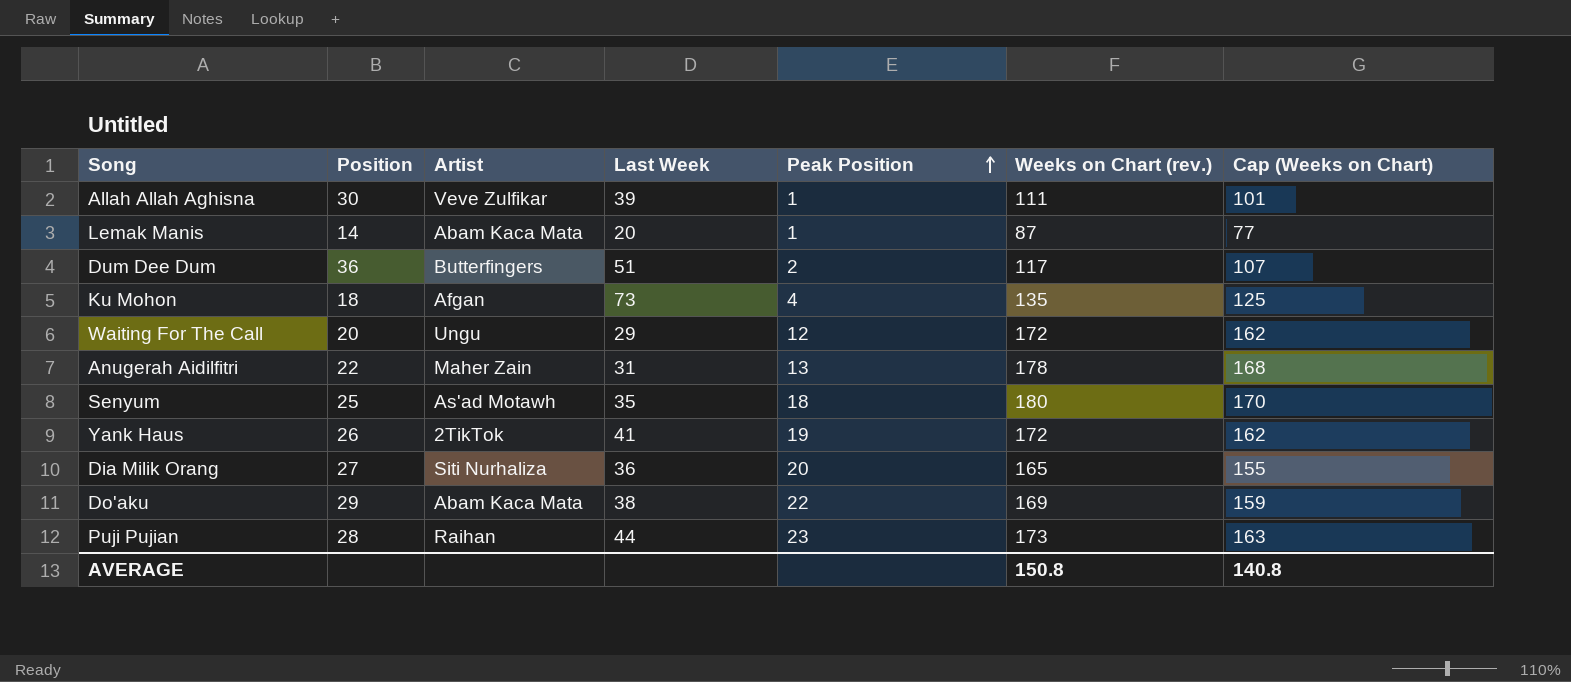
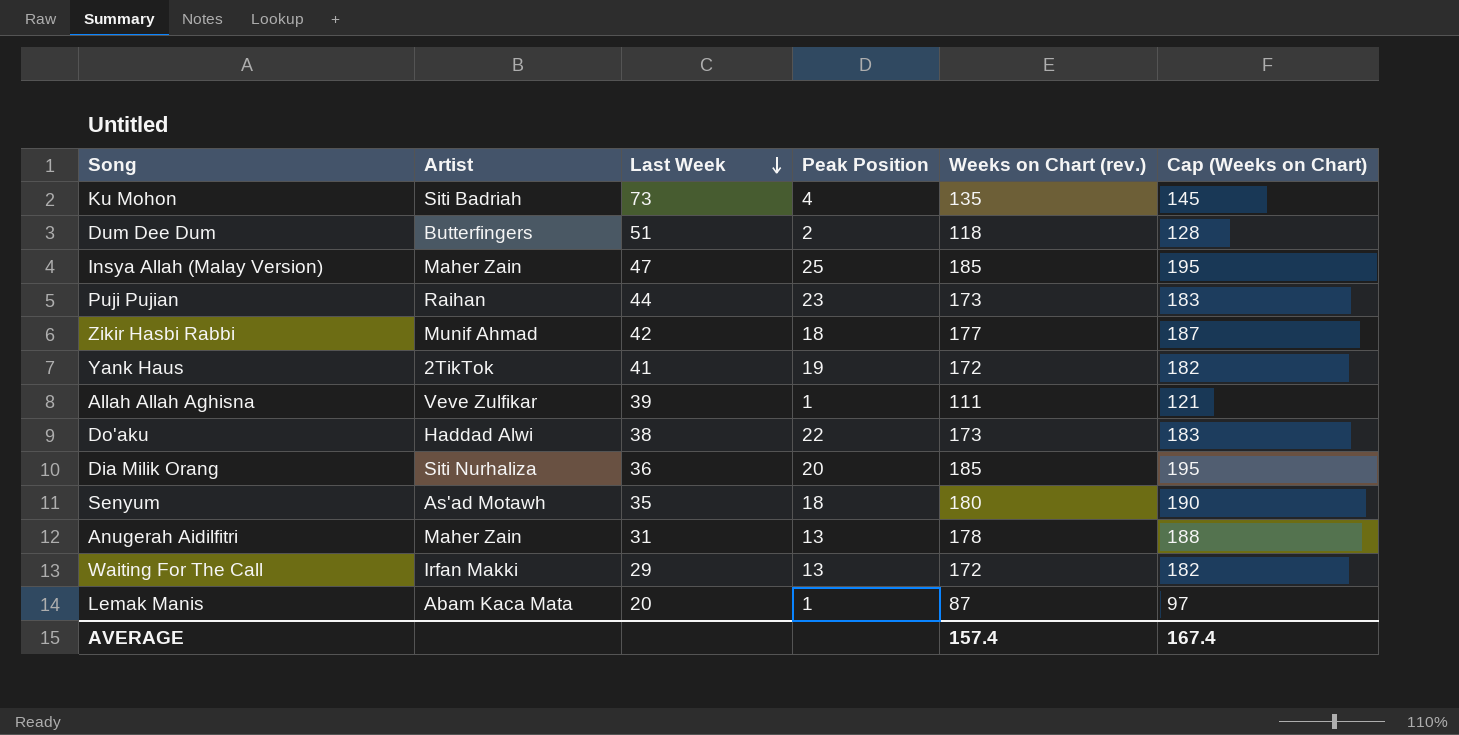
row order: Peak Position ascending -> Last Week descending
column Position | position: 2 -> none
column Cap (Weeks on Chart) | formula: [Weeks on Chart (rev.)] - 10 -> [Weeks on Chart (rev.)] + 10
Ku Mohon | Artist: Afgan -> Siti Badriah
Dum Dee Dum | Weeks on Chart (rev.): 117 -> 118
row Insya Allah (Malay Version): none -> Maher Zain | 47 | 25 | 185 | 195
row Zikir Hasbi Rabbi: none -> Munif Ahmad | 42 | 18 | 177 | 187
Do'aku | Artist: Abam Kaca Mata -> Haddad Alwi
Do'aku | Weeks on Chart (rev.): 169 -> 173
Dia Milik Orang | Weeks on Chart (rev.): 165 -> 185
Waiting For The Call | Artist: Ungu -> Irfan Makki
Waiting For The Call | Peak Position: 12 -> 13
AVERAGE | Weeks on Chart (rev.): 150.8 -> 157.4
AVERAGE | Cap (Weeks on Chart): 140.8 -> 167.4

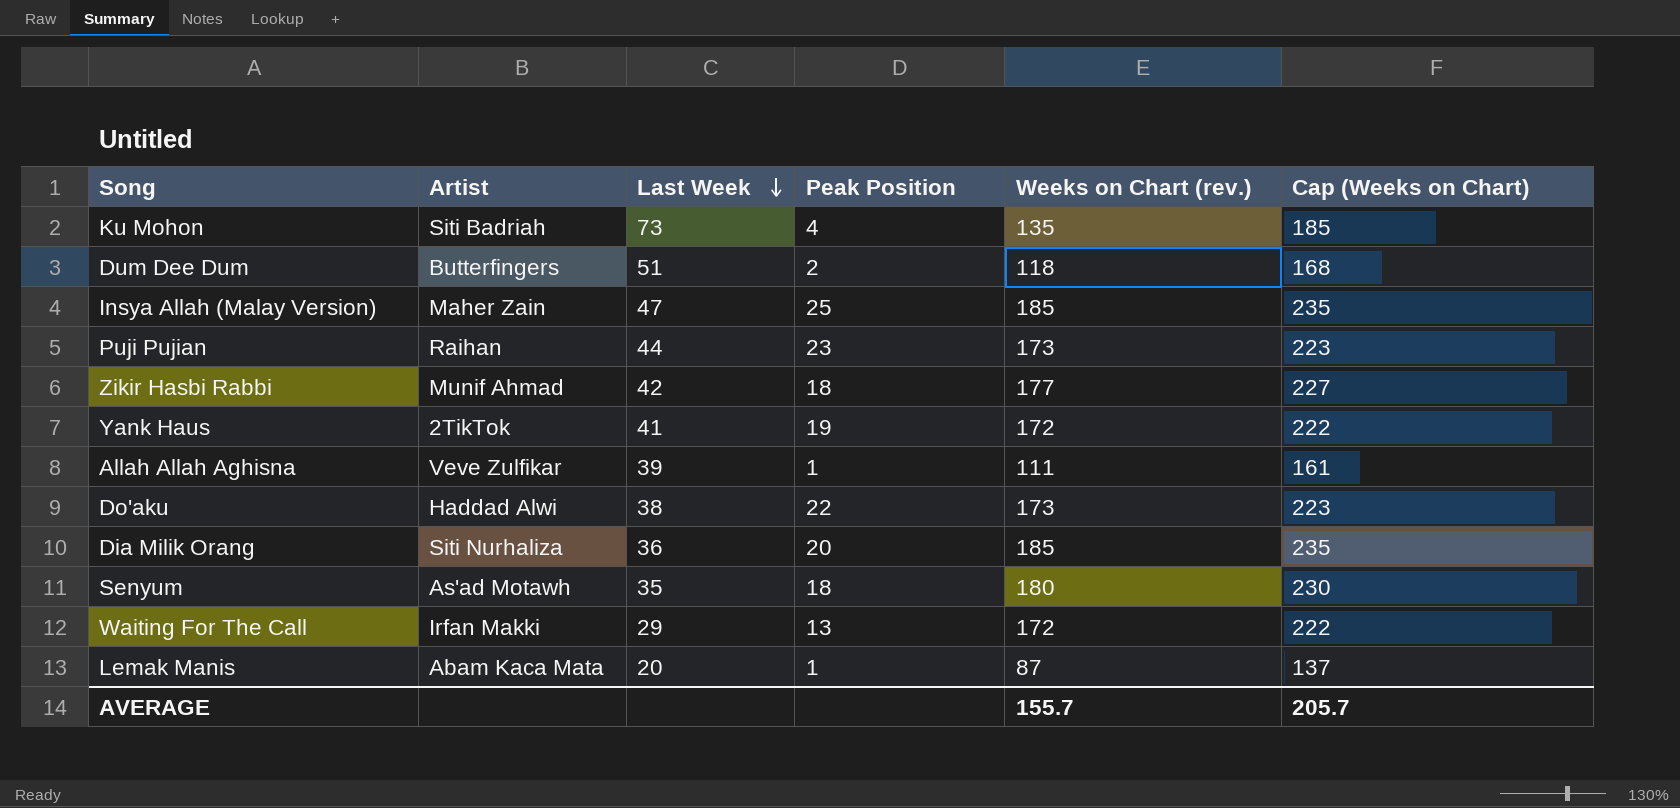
column Cap (Weeks on Chart) | formula: [Weeks on Chart (rev.)] + 10 -> [Weeks on Chart (rev.)] + 50
row Anugerah Aidilfitri: Maher Zain | 31 | 13 | 178 | 188 -> none
AVERAGE | Weeks on Chart (rev.): 157.4 -> 155.7
AVERAGE | Cap (Weeks on Chart): 167.4 -> 205.7

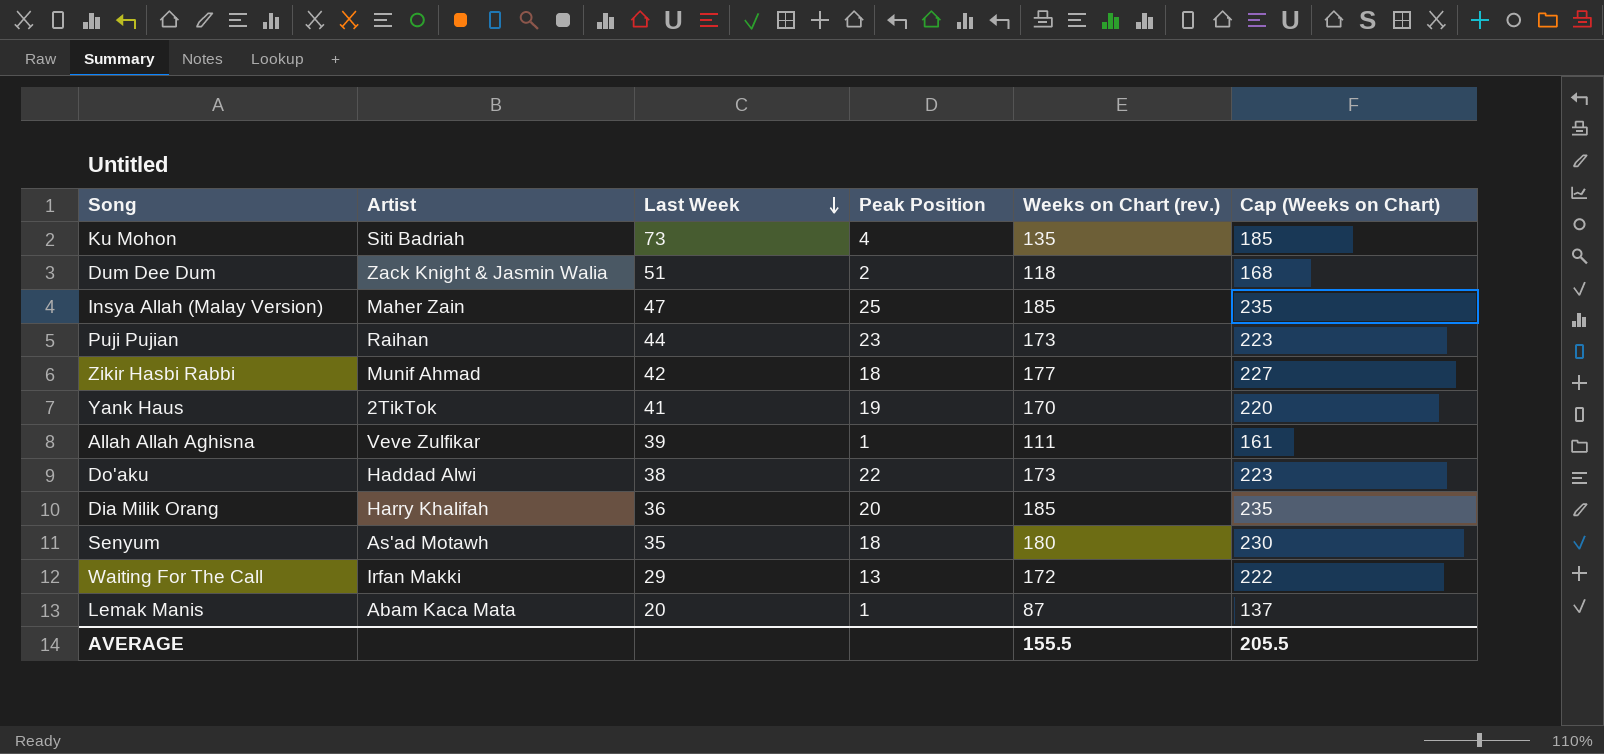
Dum Dee Dum | Artist: Butterfingers -> Zack Knight & Jasmin Walia
Yank Haus | Weeks on Chart (rev.): 172 -> 170
Yank Haus | Cap (Weeks on Chart): 222 -> 220
Dia Milik Orang | Artist: Siti Nurhaliza -> Harry Khalifah
AVERAGE | Weeks on Chart (rev.): 155.7 -> 155.5
AVERAGE | Cap (Weeks on Chart): 205.7 -> 205.5

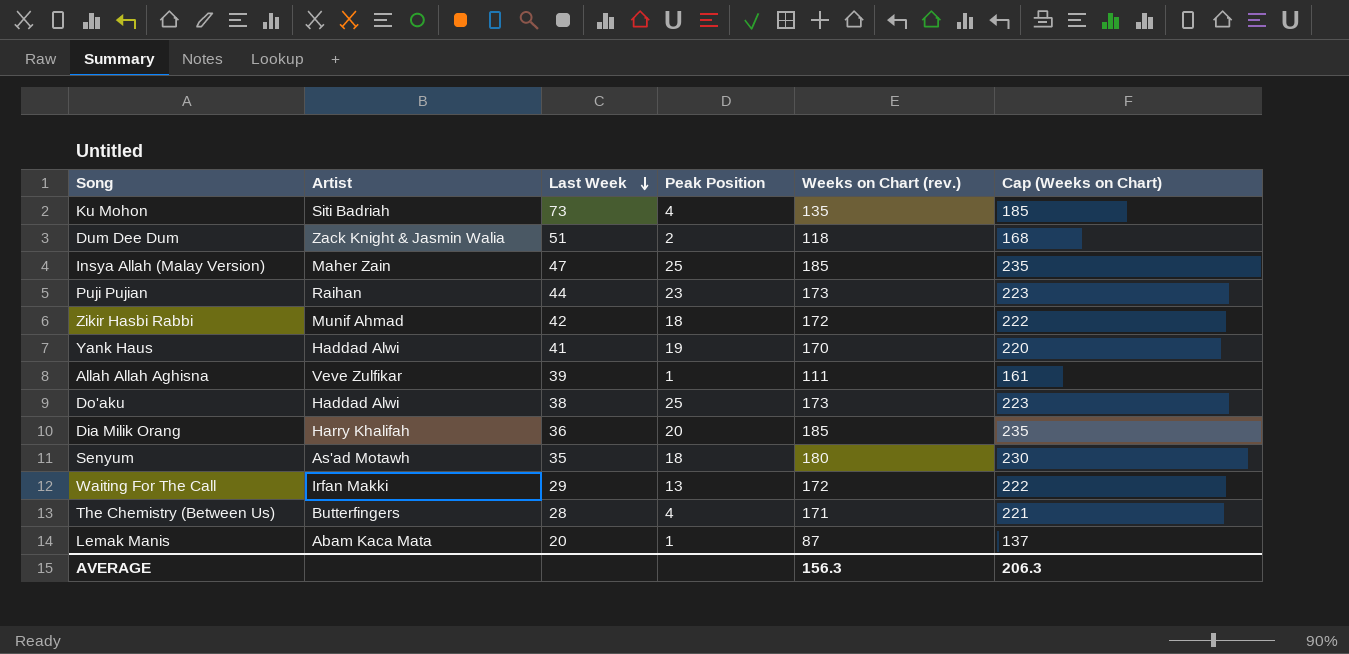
Zikir Hasbi Rabbi | Weeks on Chart (rev.): 177 -> 172
Zikir Hasbi Rabbi | Cap (Weeks on Chart): 227 -> 222
Yank Haus | Artist: 2TikTok -> Haddad Alwi
Do'aku | Peak Position: 22 -> 25
row The Chemistry (Between Us): none -> Butterfingers | 28 | 4 | 171 | 221
AVERAGE | Weeks on Chart (rev.): 155.5 -> 156.3
AVERAGE | Cap (Weeks on Chart): 205.5 -> 206.3

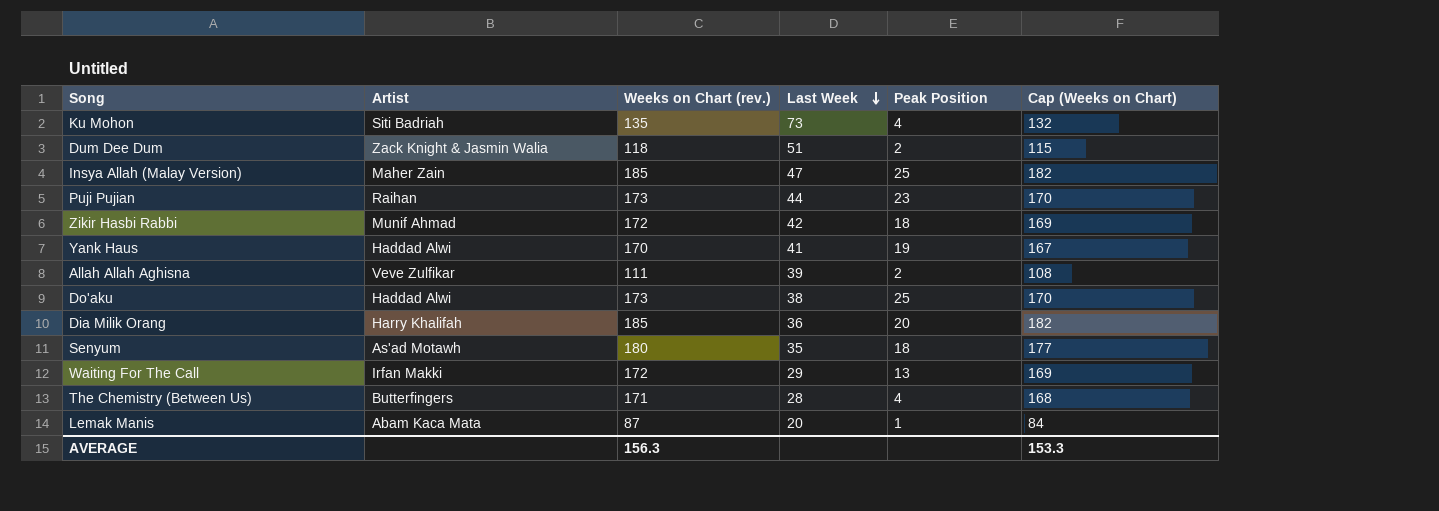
column Weeks on Chart (rev.) | position: 5 -> 3
column Cap (Weeks on Chart) | formula: [Weeks on Chart (rev.)] + 50 -> [Weeks on Chart (rev.)] - 3
Allah Allah Aghisna | Peak Position: 1 -> 2
AVERAGE | Cap (Weeks on Chart): 206.3 -> 153.3

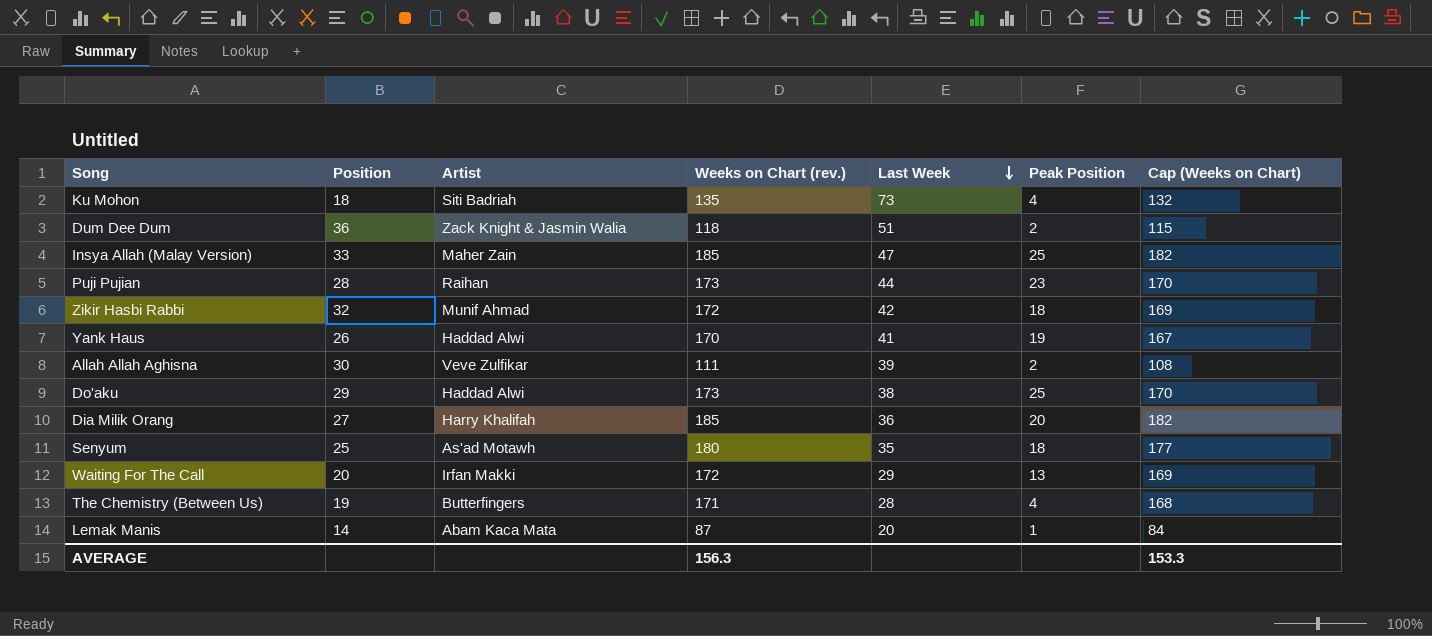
column Position | position: none -> 2

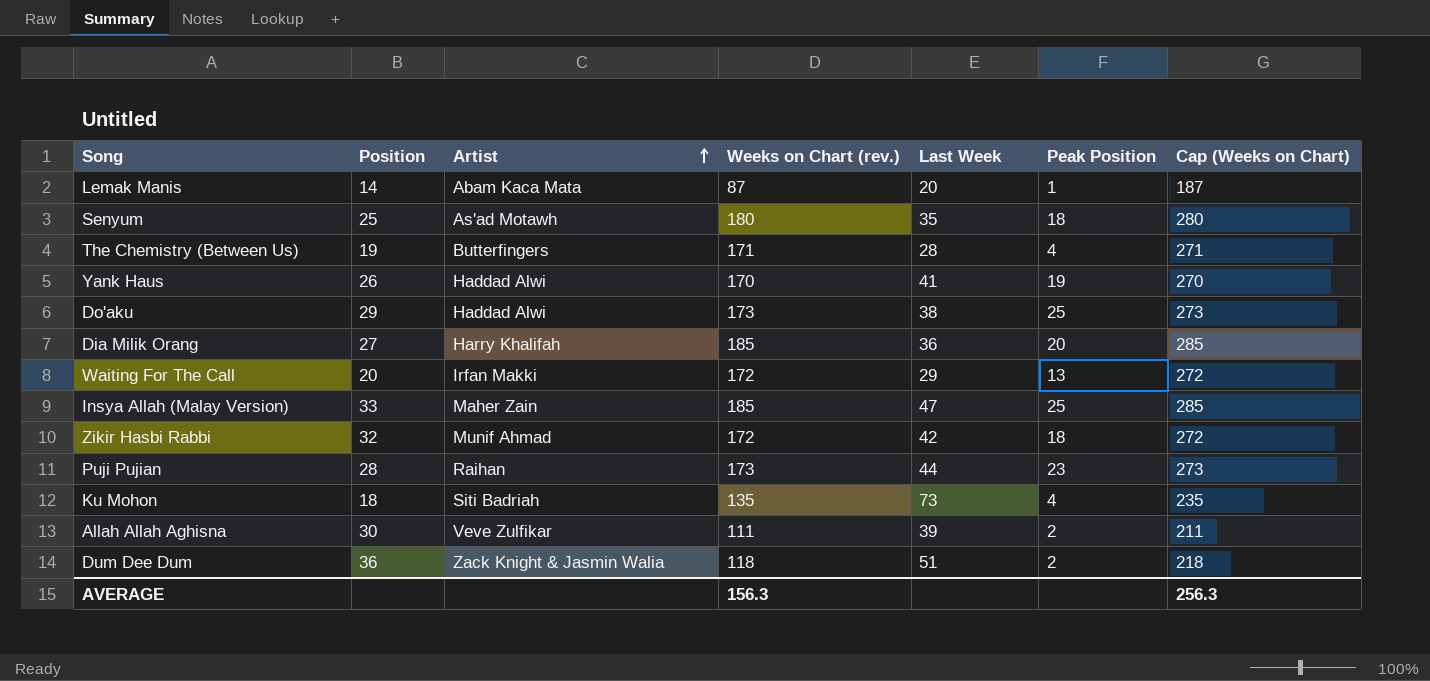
row order: Last Week descending -> Artist ascending
column Cap (Weeks on Chart) | formula: [Weeks on Chart (rev.)] - 3 -> [Weeks on Chart (rev.)] + 100
AVERAGE | Cap (Weeks on Chart): 153.3 -> 256.3

